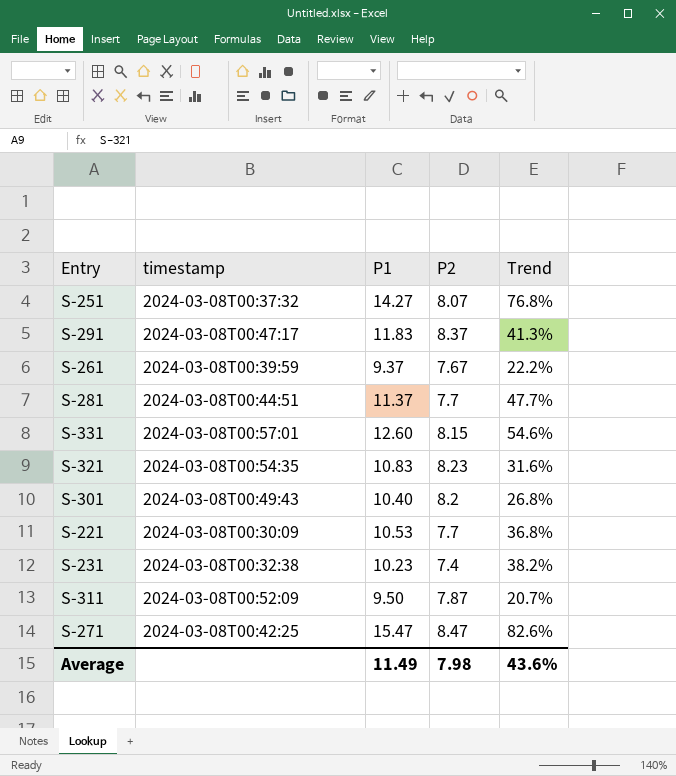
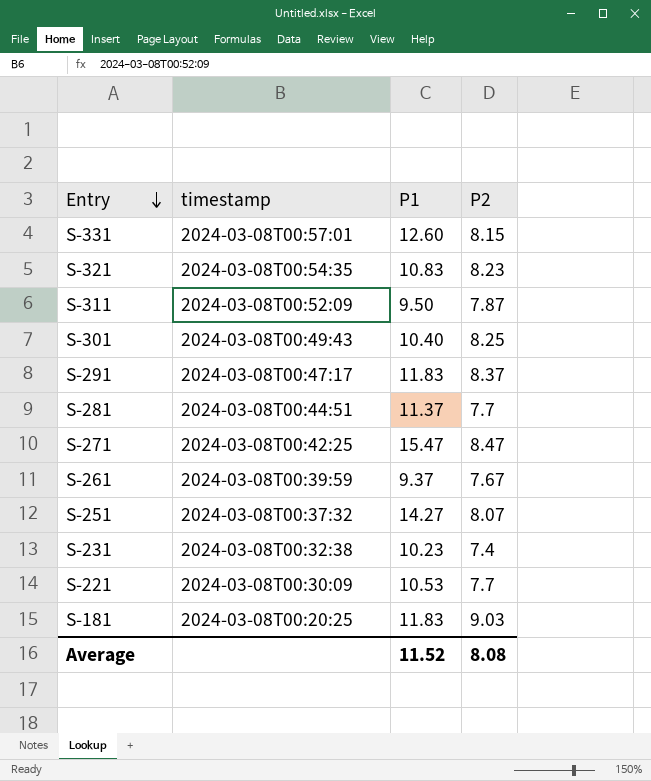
row order: none -> Entry descending
column Trend | formula: ([P1] - [P2]) / [P2] -> none
S-301 | P2: 8.2 -> 8.25
row S-181: none -> 2024-03-08T00:20:25 | 11.83 | 9.03
Average | P1: 11.49 -> 11.52
Average | P2: 7.98 -> 8.08

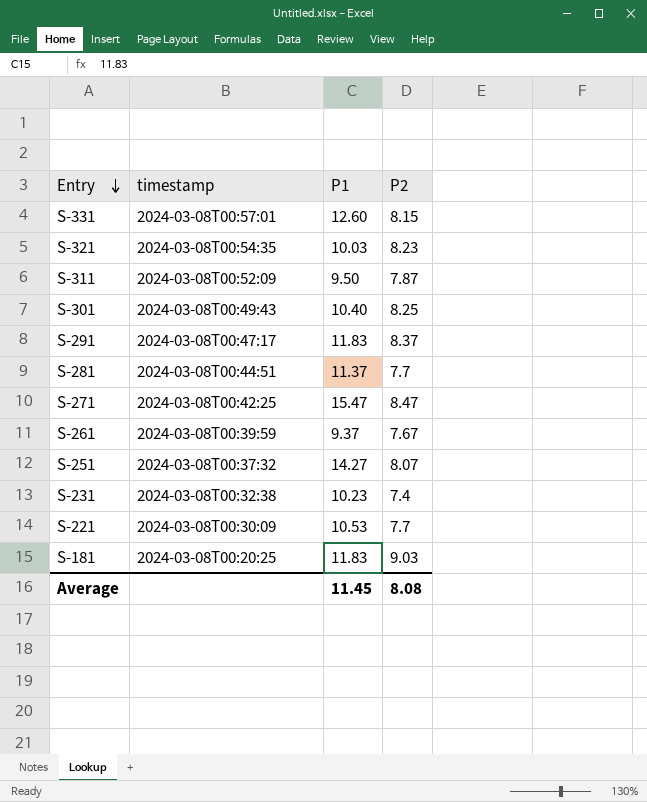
S-321 | P1: 10.83 -> 10.03
Average | P1: 11.52 -> 11.45

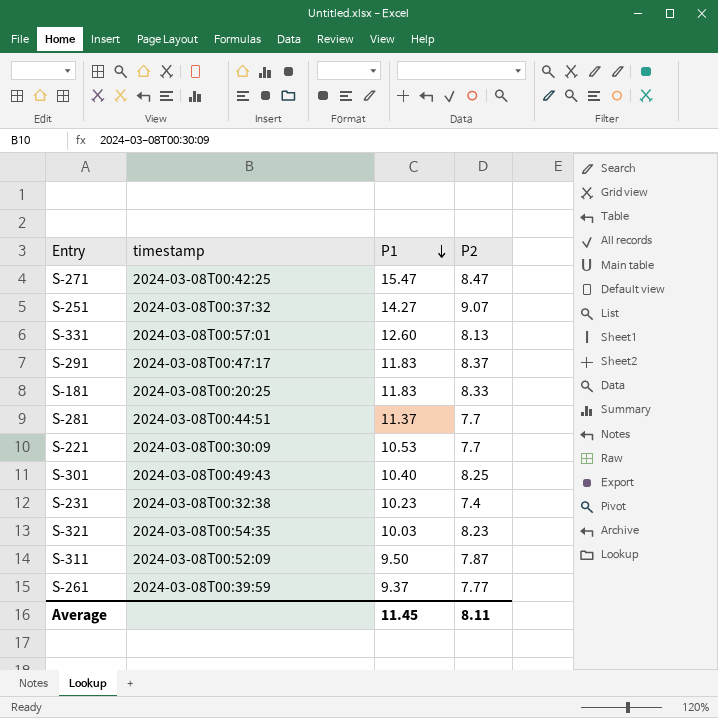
row order: Entry descending -> P1 descending
S-251 | P2: 8.07 -> 9.07
S-331 | P2: 8.15 -> 8.13
S-181 | P2: 9.03 -> 8.33
S-261 | P2: 7.67 -> 7.77
Average | P2: 8.08 -> 8.11

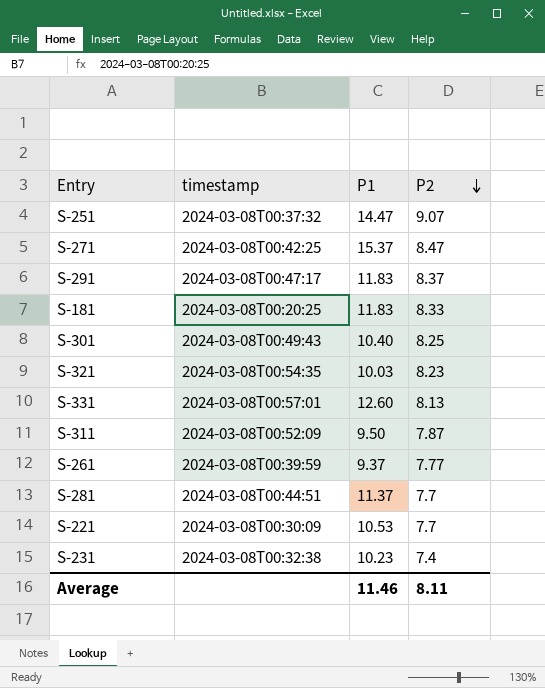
row order: P1 descending -> P2 descending
S-251 | P1: 14.27 -> 14.47
S-271 | P1: 15.47 -> 15.37
Average | P1: 11.45 -> 11.46

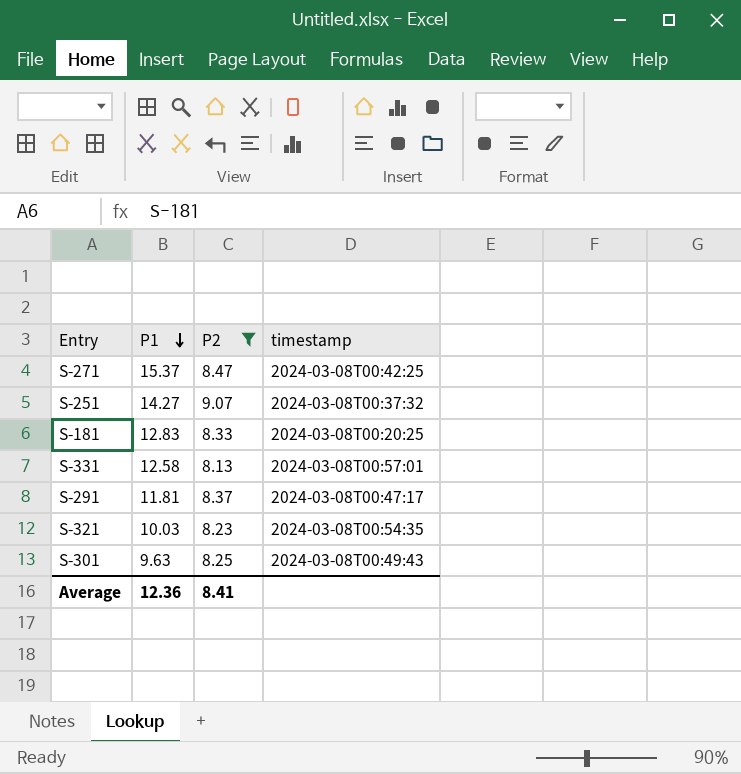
filter: none -> P2 >= 8.13
row order: P2 descending -> P1 descending
column timestamp | position: 2 -> 4
S-251 | P1: 14.47 -> 14.27
S-181 | P1: 11.83 -> 12.83
S-331 | P1: 12.60 -> 12.58
S-291 | P1: 11.83 -> 11.81
S-301 | P1: 10.40 -> 9.63
Average | P1: 11.46 -> 12.36
Average | P2: 8.11 -> 8.41

